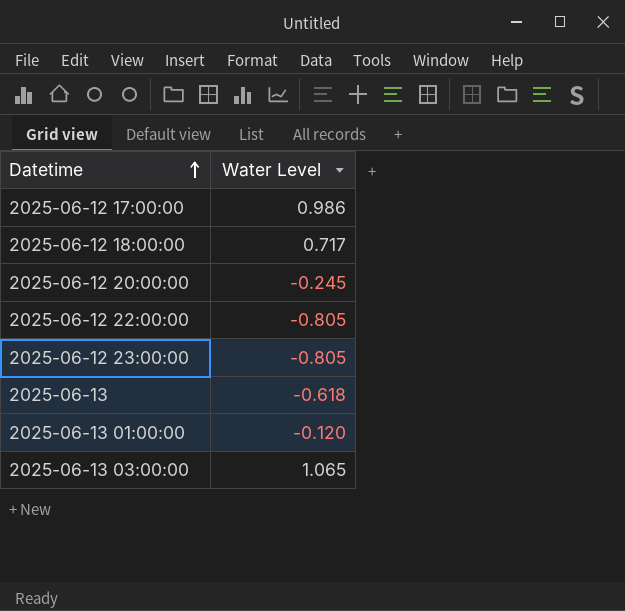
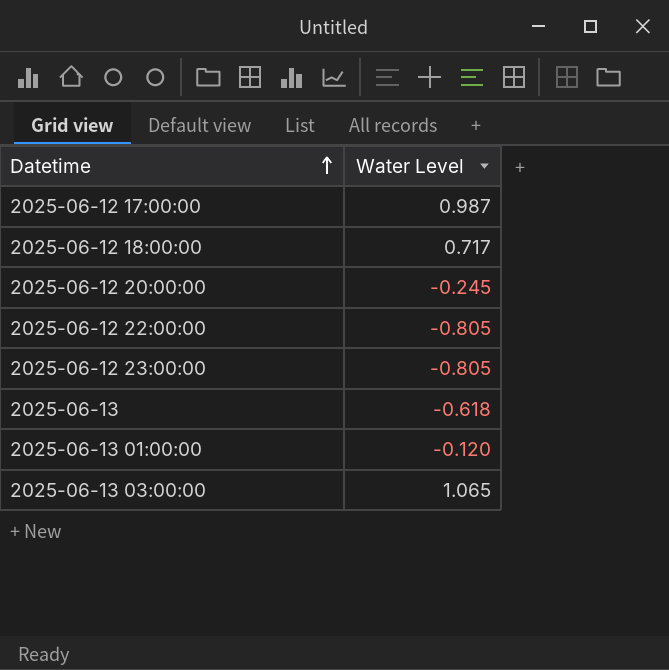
2025-06-12 17:00:00 | Water Level: 0.986 -> 0.987

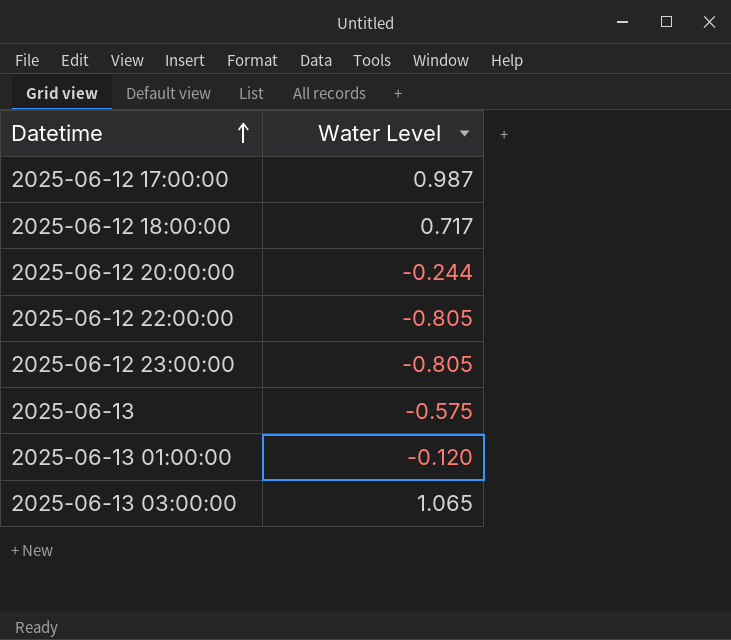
2025-06-12 20:00:00 | Water Level: -0.245 -> -0.244
2025-06-13 | Water Level: -0.618 -> -0.575

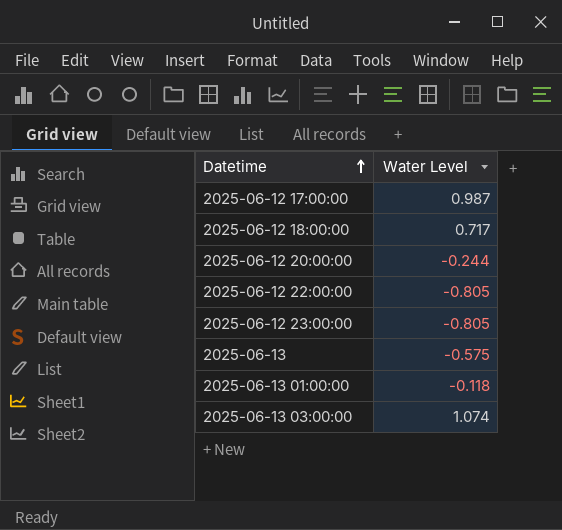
2025-06-13 01:00:00 | Water Level: -0.120 -> -0.118
2025-06-13 03:00:00 | Water Level: 1.065 -> 1.074

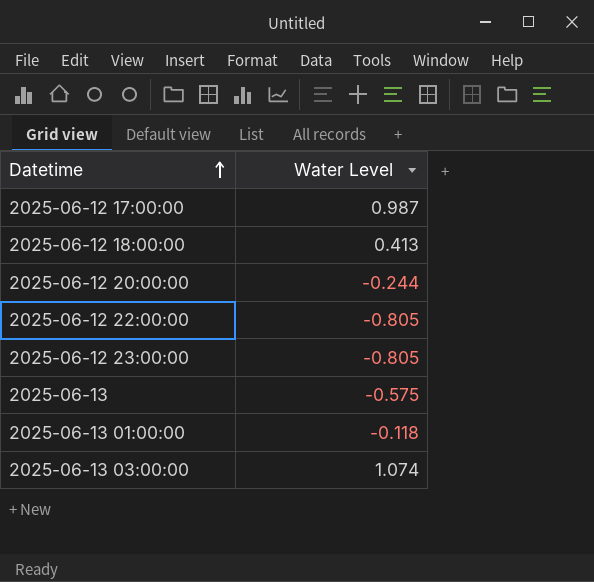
2025-06-12 18:00:00 | Water Level: 0.717 -> 0.413

